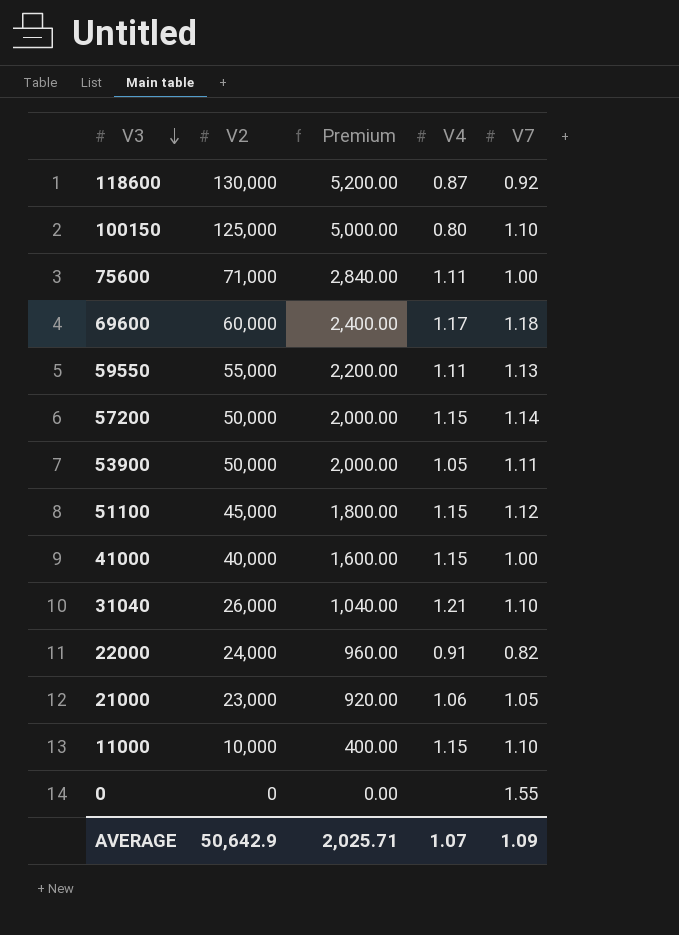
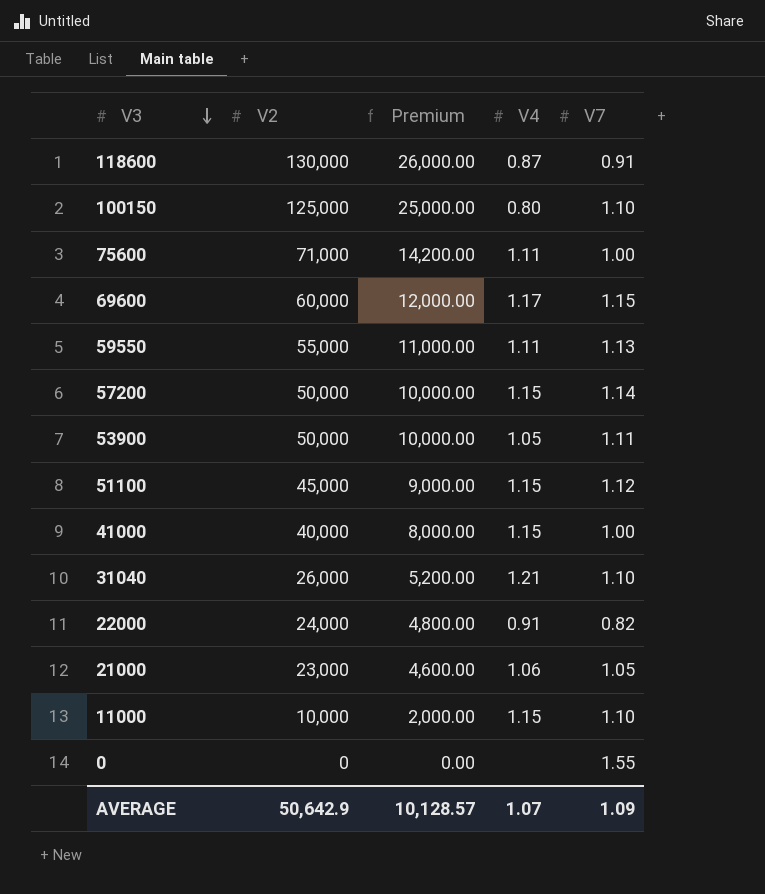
column Premium | formula: [V2] * 0.04 -> [V2] * 0.2
118600 | V7: 0.92 -> 0.91
69600 | V7: 1.18 -> 1.15
AVERAGE | Premium: 2,025.71 -> 10,128.57

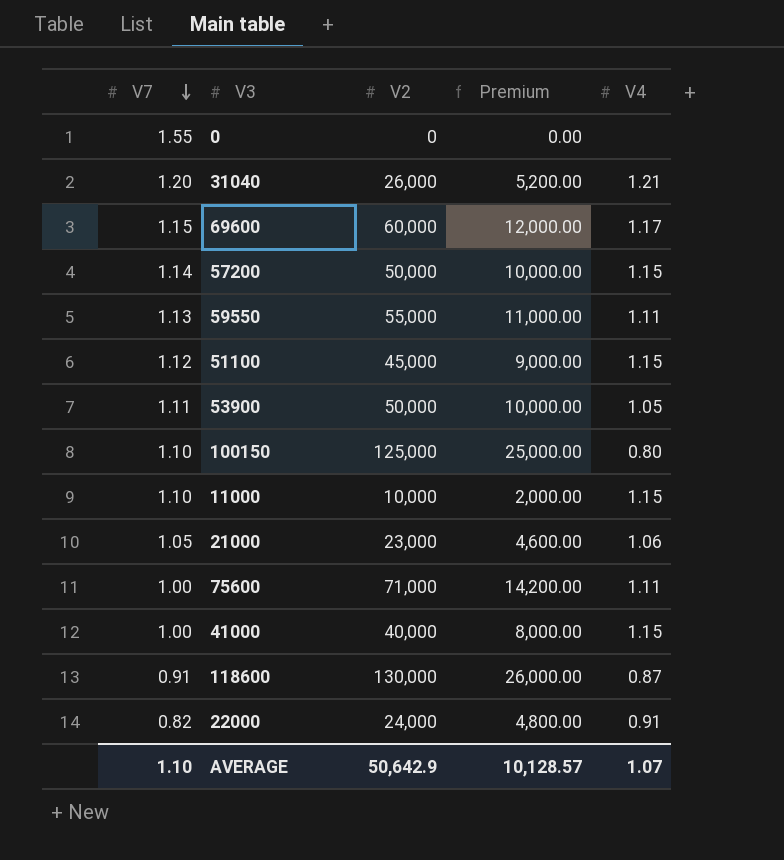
row order: V3 descending -> V7 descending
column V7 | position: 5 -> 1
31040 | V7: 1.10 -> 1.20
AVERAGE | V7: 1.09 -> 1.10

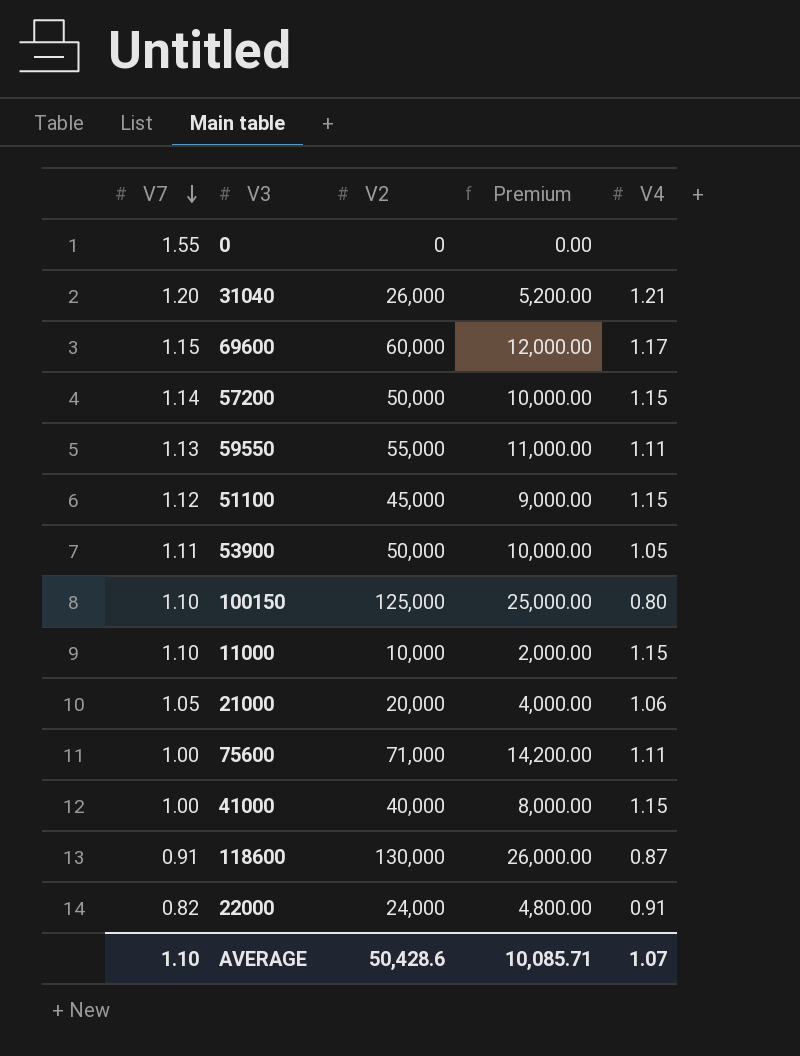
21000 | V2: 23,000 -> 20,000
21000 | Premium: 4,600.00 -> 4,000.00
AVERAGE | V2: 50,642.9 -> 50,428.6
AVERAGE | Premium: 10,128.57 -> 10,085.71

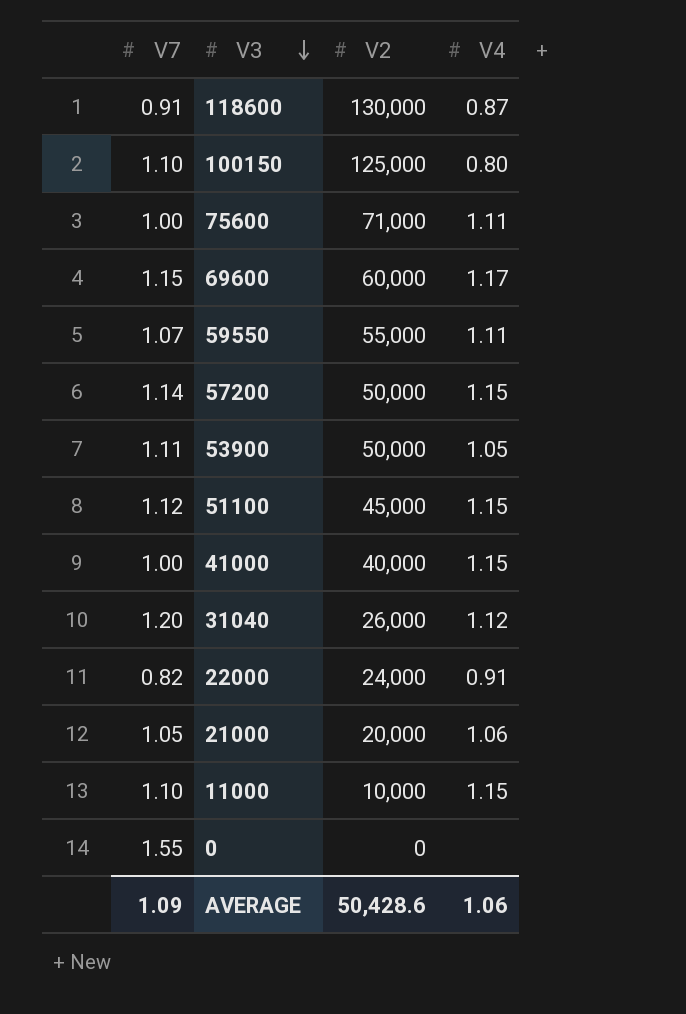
row order: V7 descending -> V3 descending
column Premium | formula: [V2] * 0.2 -> none
59550 | V7: 1.13 -> 1.07
31040 | V4: 1.21 -> 1.12
AVERAGE | V7: 1.10 -> 1.09
AVERAGE | V4: 1.07 -> 1.06

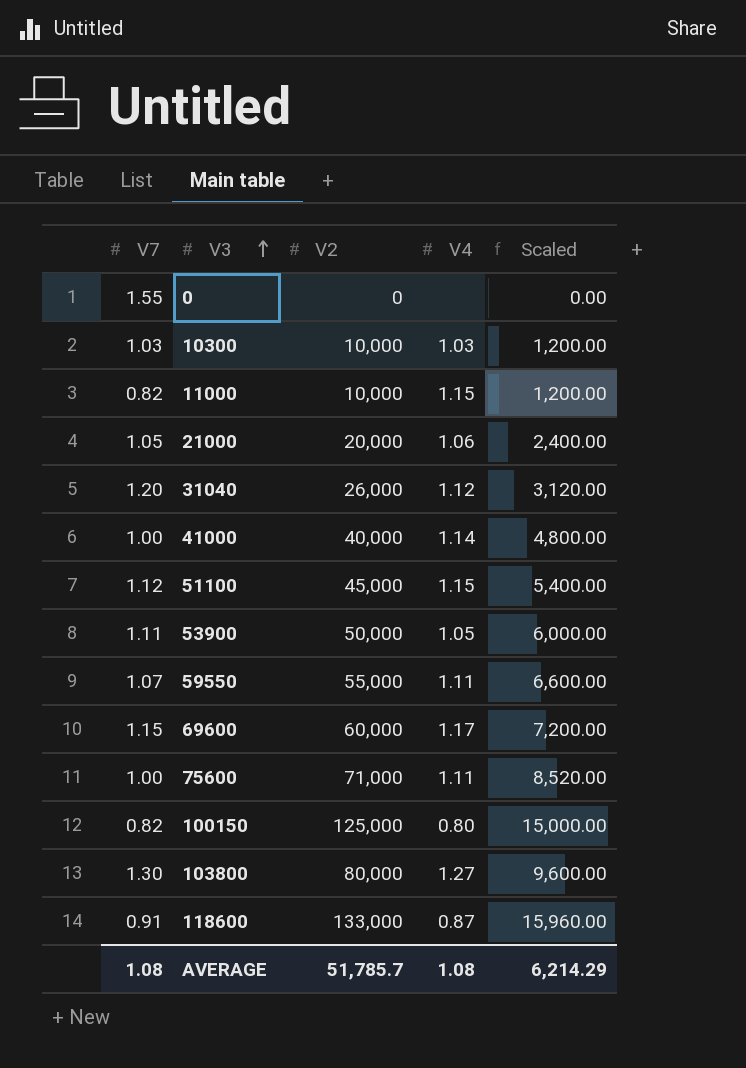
row order: V3 descending -> V3 ascending
column Scaled | formula: none -> [V2] * 0.12
row 57200: 1.14 | 50,000 | 1.15 -> none
row 22000: 0.82 | 24,000 | 0.91 -> none
row 10300: none -> 1.03 | 10,000 | 1.03 | 1,200.00
11000 | V7: 1.10 -> 0.82
41000 | V4: 1.15 -> 1.14
100150 | V7: 1.10 -> 0.82
row 103800: none -> 1.30 | 80,000 | 1.27 | 9,600.00
118600 | V2: 130,000 -> 133,000
AVERAGE | V7: 1.09 -> 1.08
AVERAGE | V2: 50,428.6 -> 51,785.7
AVERAGE | V4: 1.06 -> 1.08

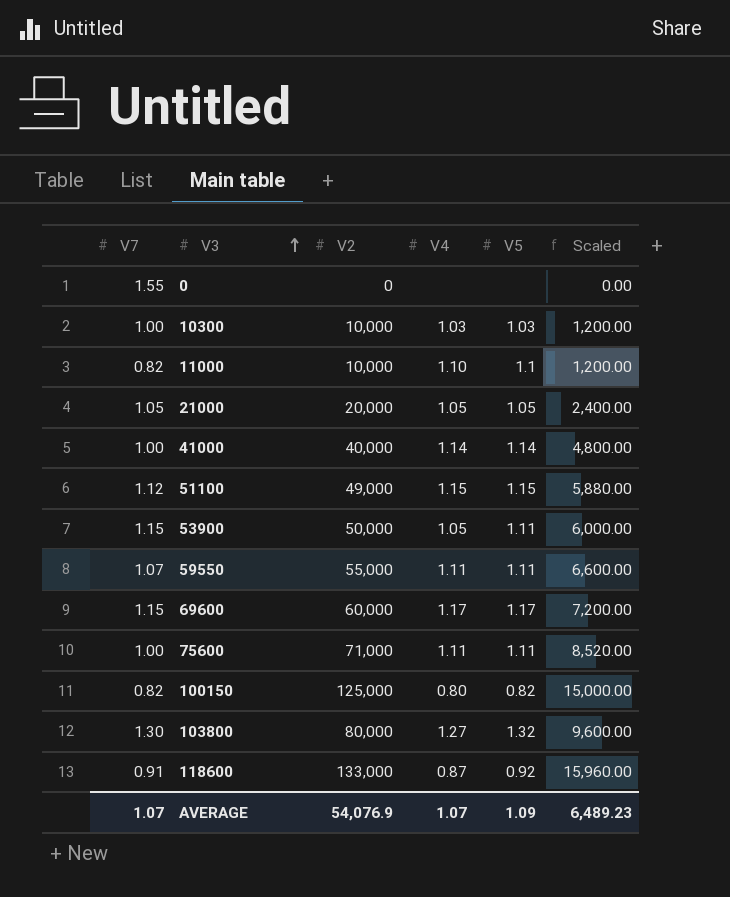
column V5 | position: none -> 5
row 31040: 1.20 | 26,000 | 1.12 | 3,120.00 -> none
10300 | V7: 1.03 -> 1.00
11000 | V4: 1.15 -> 1.10
21000 | V4: 1.06 -> 1.05
51100 | V2: 45,000 -> 49,000
51100 | Scaled: 5,400.00 -> 5,880.00
53900 | V7: 1.11 -> 1.15
AVERAGE | V7: 1.08 -> 1.07
AVERAGE | V2: 51,785.7 -> 54,076.9
AVERAGE | V4: 1.08 -> 1.07
AVERAGE | Scaled: 6,214.29 -> 6,489.23

